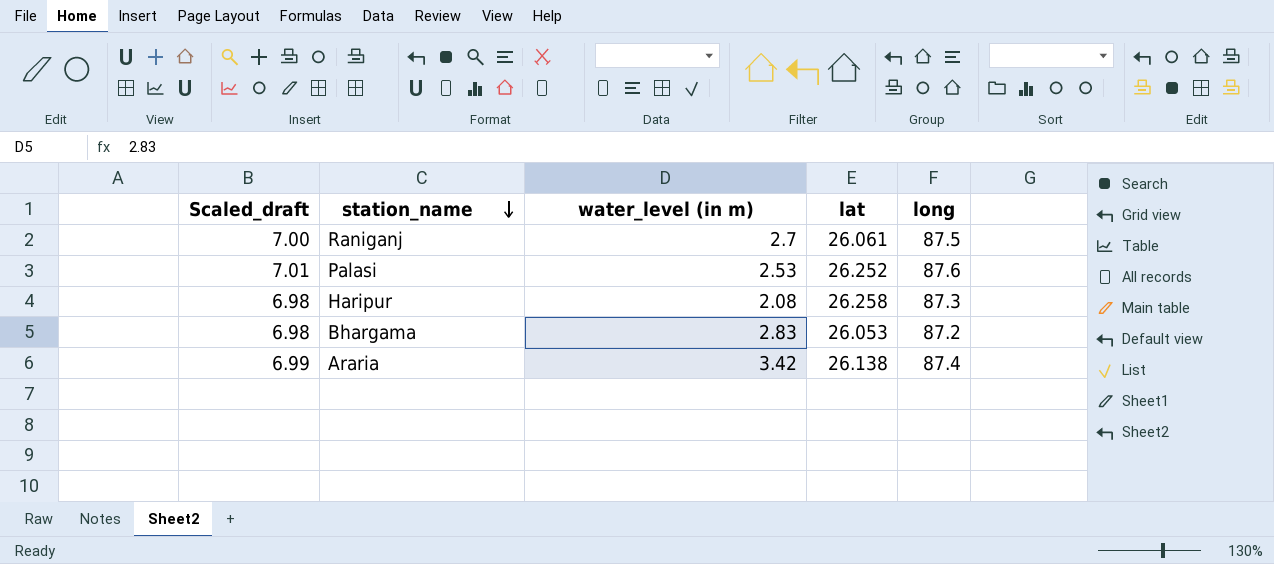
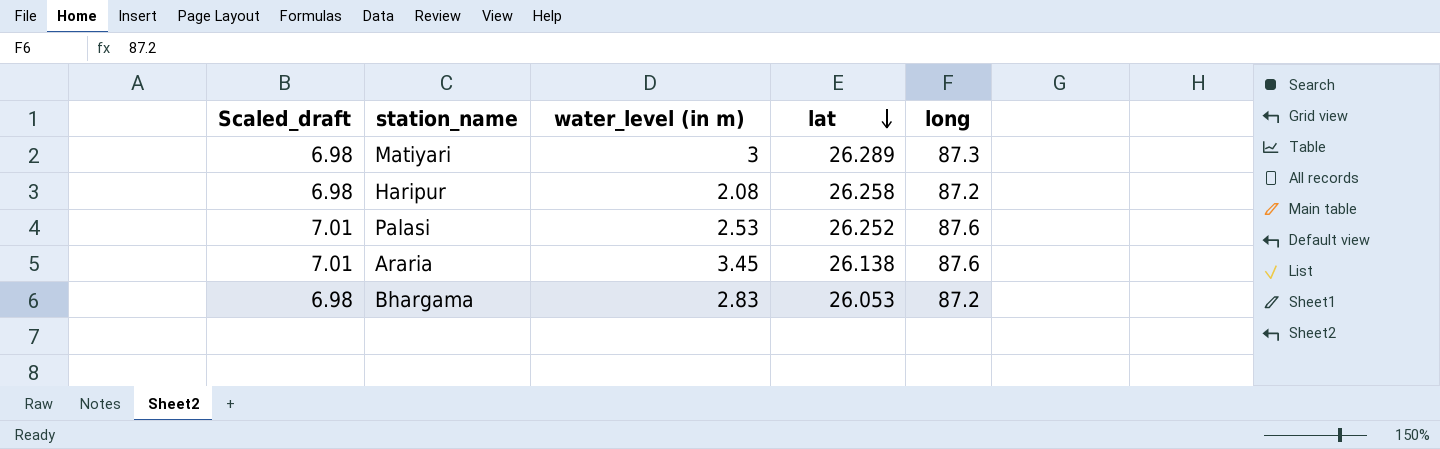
row order: station_name descending -> lat descending
row Raniganj: 7.00 | 2.7 | 26.061 | 87.5 -> none
row Matiyari: none -> 6.98 | 3 | 26.289 | 87.3
Haripur | long: 87.3 -> 87.2
Araria | Scaled_draft: 6.99 -> 7.01
Araria | water_level (in m): 3.42 -> 3.45
Araria | long: 87.4 -> 87.6

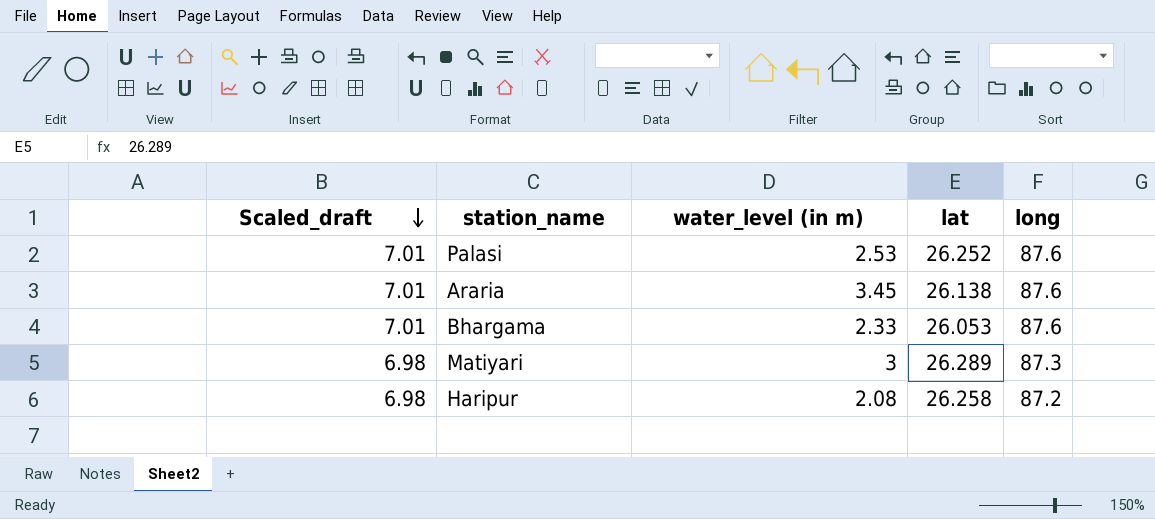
row order: lat descending -> Scaled_draft descending
Bhargama | Scaled_draft: 6.98 -> 7.01
Bhargama | water_level (in m): 2.83 -> 2.33
Bhargama | long: 87.2 -> 87.6

